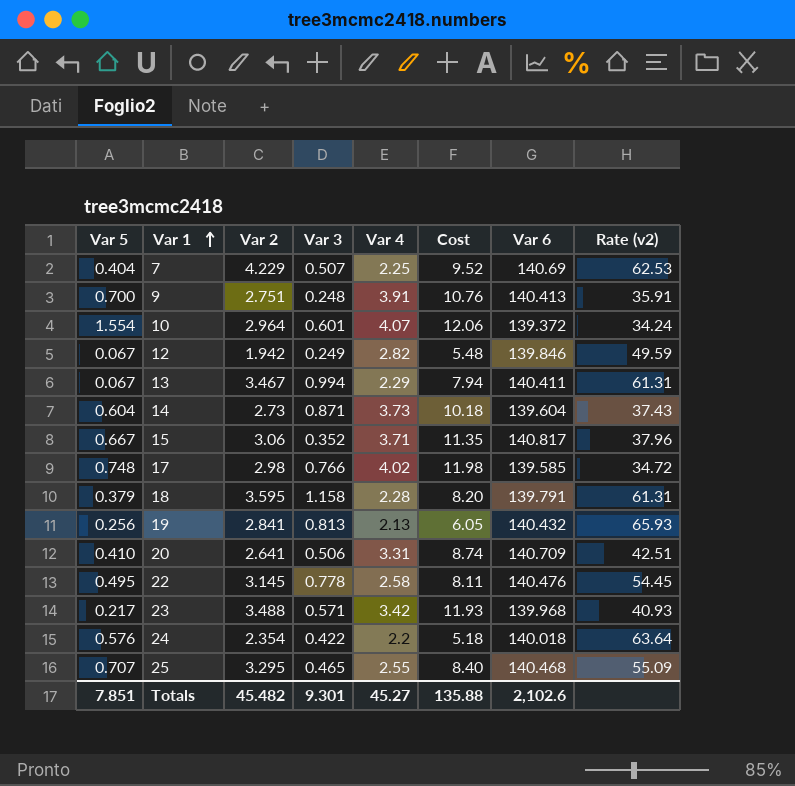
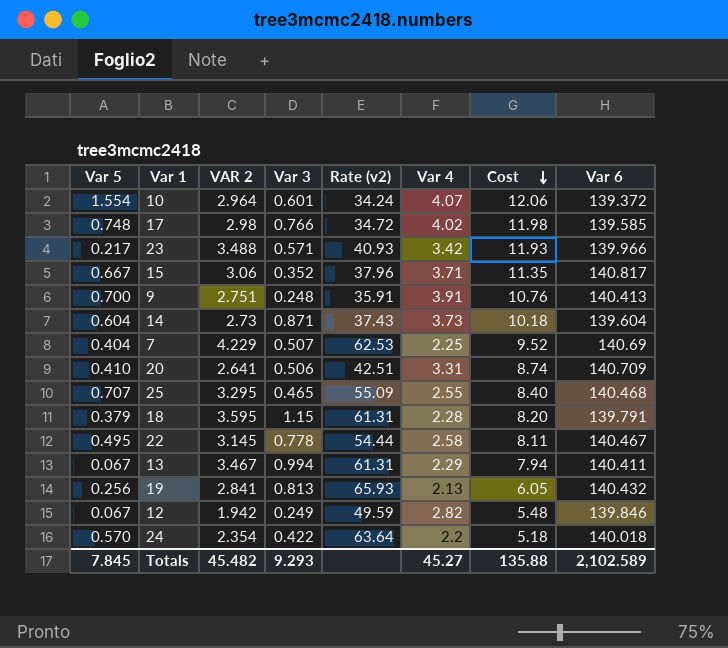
row order: Var 1 ascending -> Cost descending
column name: Var 2 -> VAR 2
column Rate (v2) | position: 8 -> 5
23 | Var 6: 139.968 -> 139.966
18 | Var 3: 1.158 -> 1.15
22 | Rate (v2): 54.45 -> 54.44
22 | Var 6: 140.476 -> 140.467
24 | Var 5: 0.576 -> 0.570
Totals | Var 5: 7.851 -> 7.845
Totals | Var 3: 9.301 -> 9.293
Totals | Var 6: 2,102.6 -> 2,102.589

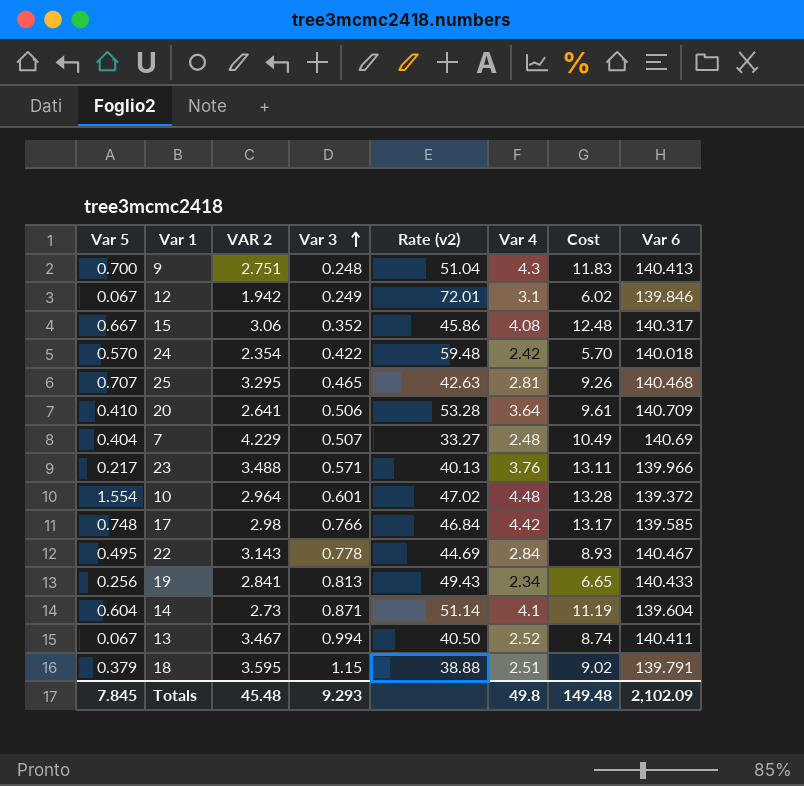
row order: Cost descending -> Var 3 ascending
column Rate (v2) | formula: [Var 6] / [Var 4] -> [Var 6] / [VAR 2]
9 | Var 4: 3.91 -> 4.3
9 | Cost: 10.76 -> 11.83
12 | Var 4: 2.82 -> 3.1
12 | Cost: 5.48 -> 6.02
15 | Var 4: 3.71 -> 4.08
15 | Cost: 11.35 -> 12.48
15 | Var 6: 140.817 -> 140.317
24 | Var 4: 2.2 -> 2.42
24 | Cost: 5.18 -> 5.70
25 | Var 4: 2.55 -> 2.81
25 | Cost: 8.40 -> 9.26
20 | Var 4: 3.31 -> 3.64
20 | Cost: 8.74 -> 9.61
7 | Var 4: 2.25 -> 2.48
7 | Cost: 9.52 -> 10.49
23 | Var 4: 3.42 -> 3.76
23 | Cost: 11.93 -> 13.11
10 | Var 4: 4.07 -> 4.48
10 | Cost: 12.06 -> 13.28
17 | Var 4: 4.02 -> 4.42
17 | Cost: 11.98 -> 13.17
22 | VAR 2: 3.145 -> 3.143
22 | Var 4: 2.58 -> 2.84
22 | Cost: 8.11 -> 8.93
19 | Var 4: 2.13 -> 2.34
19 | Cost: 6.05 -> 6.65
19 | Var 6: 140.432 -> 140.433
14 | Var 4: 3.73 -> 4.1
14 | Cost: 10.18 -> 11.19
13 | Var 4: 2.29 -> 2.52
13 | Cost: 7.94 -> 8.74
18 | Var 4: 2.28 -> 2.51
18 | Cost: 8.20 -> 9.02
Totals | VAR 2: 45.482 -> 45.48
Totals | Var 4: 45.27 -> 49.8
Totals | Cost: 135.88 -> 149.48
Totals | Var 6: 2,102.589 -> 2,102.09

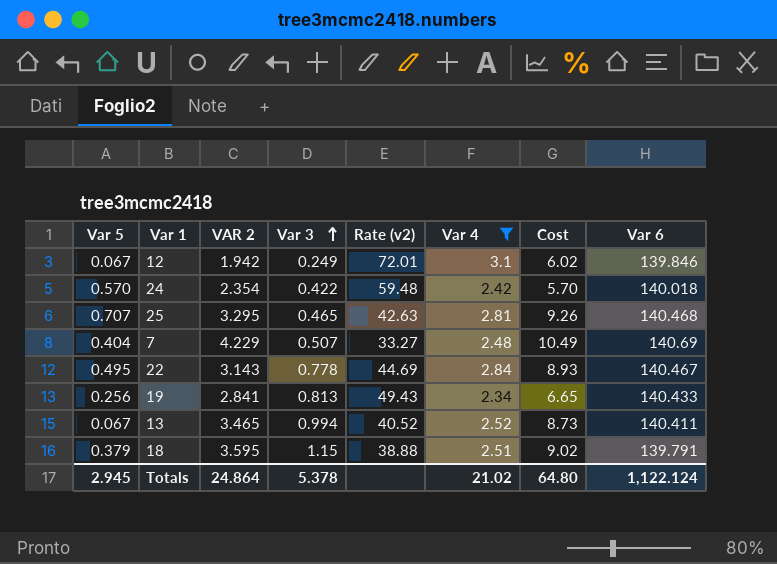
filter: none -> Var 4 <= 3.1
13 | VAR 2: 3.467 -> 3.465
13 | Rate (v2): 40.50 -> 40.52
13 | Cost: 8.74 -> 8.73
Totals | Var 5: 7.845 -> 2.945
Totals | VAR 2: 45.48 -> 24.864
Totals | Var 3: 9.293 -> 5.378
Totals | Var 4: 49.8 -> 21.02
Totals | Cost: 149.48 -> 64.80
Totals | Var 6: 2,102.09 -> 1,122.124

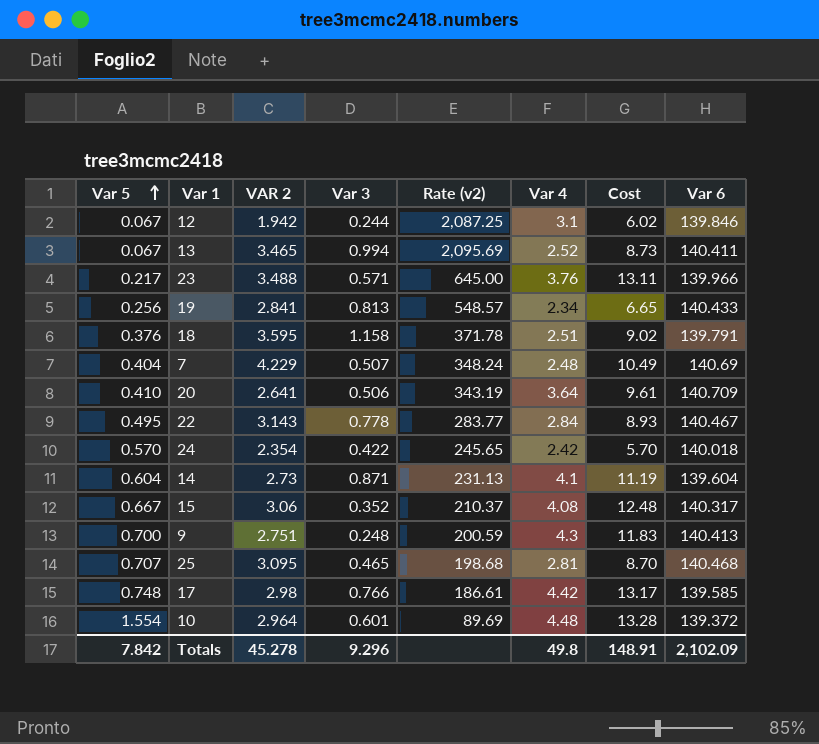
filter: Var 4 <= 3.1 -> none
row order: Var 3 ascending -> Var 5 ascending
column Rate (v2) | formula: [Var 6] / [VAR 2] -> [Var 6] / [Var 5]
12 | Var 3: 0.249 -> 0.244
18 | Var 5: 0.379 -> 0.376
18 | Var 3: 1.15 -> 1.158
25 | VAR 2: 3.295 -> 3.095
25 | Cost: 9.26 -> 8.70
Totals | Var 5: 2.945 -> 7.842
Totals | VAR 2: 24.864 -> 45.278
Totals | Var 3: 5.378 -> 9.296
Totals | Var 4: 21.02 -> 49.8
Totals | Cost: 64.80 -> 148.91
Totals | Var 6: 1,122.124 -> 2,102.09

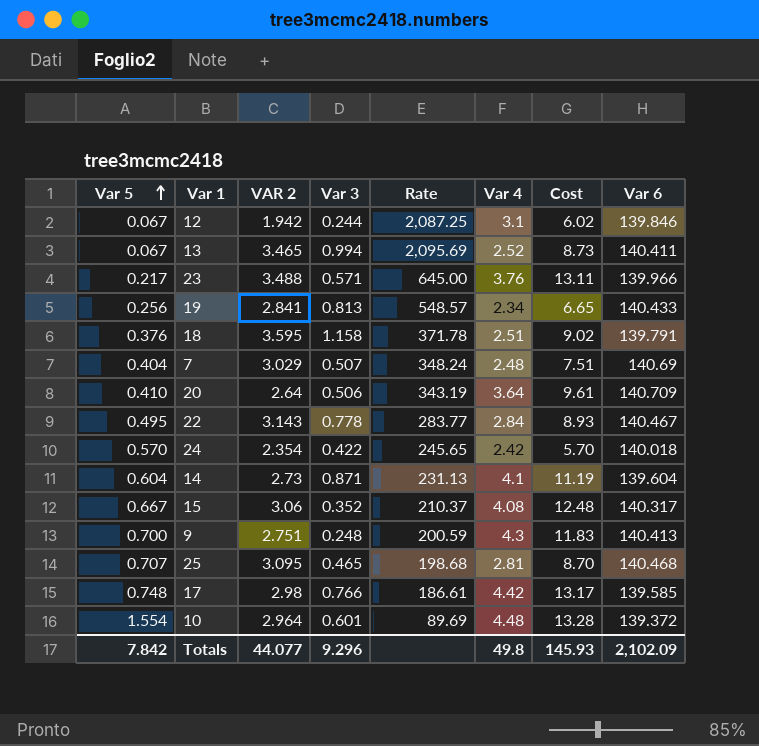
column name: Rate (v2) -> Rate
7 | VAR 2: 4.229 -> 3.029
7 | Cost: 10.49 -> 7.51
20 | VAR 2: 2.641 -> 2.64
Totals | VAR 2: 45.278 -> 44.077
Totals | Cost: 148.91 -> 145.93

